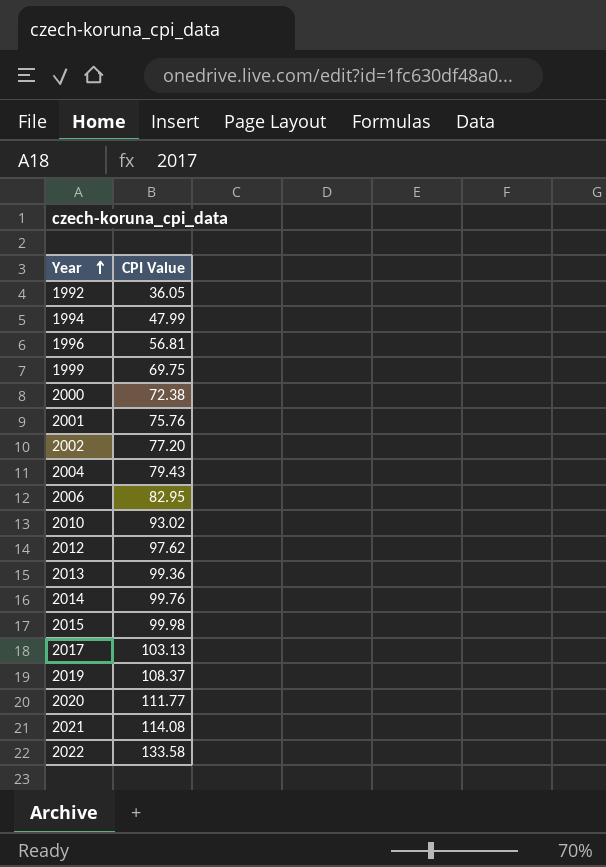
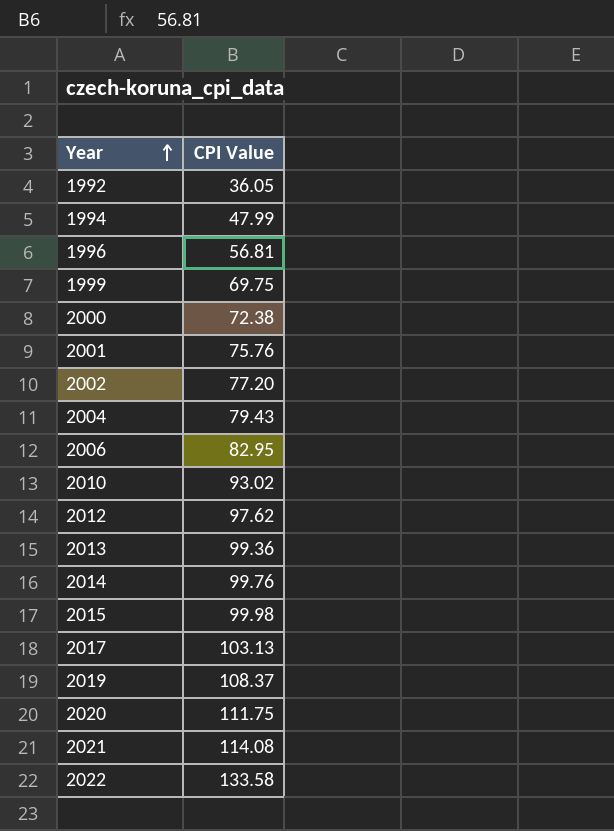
2020 | CPI Value: 111.77 -> 111.75

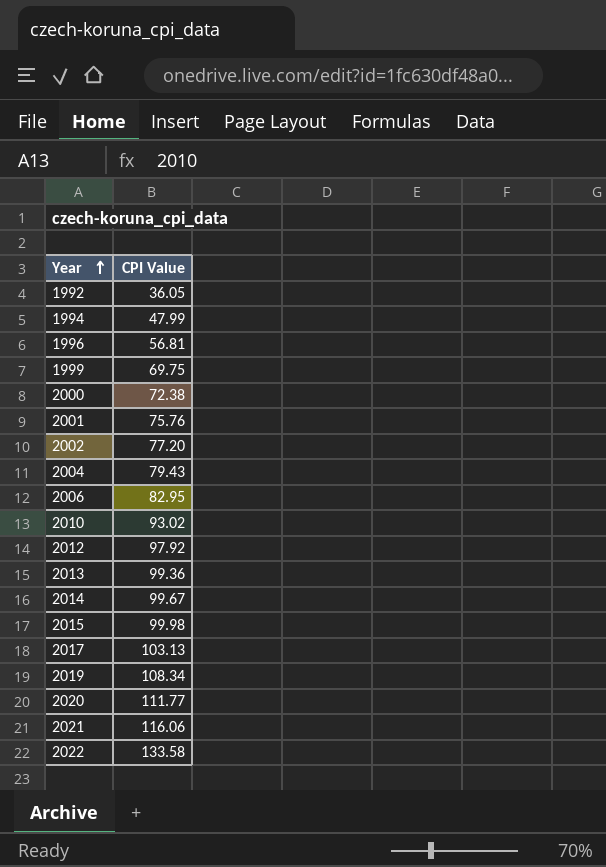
2012 | CPI Value: 97.62 -> 97.92
2014 | CPI Value: 99.76 -> 99.67
2019 | CPI Value: 108.37 -> 108.34
2020 | CPI Value: 111.75 -> 111.77
2021 | CPI Value: 114.08 -> 116.06

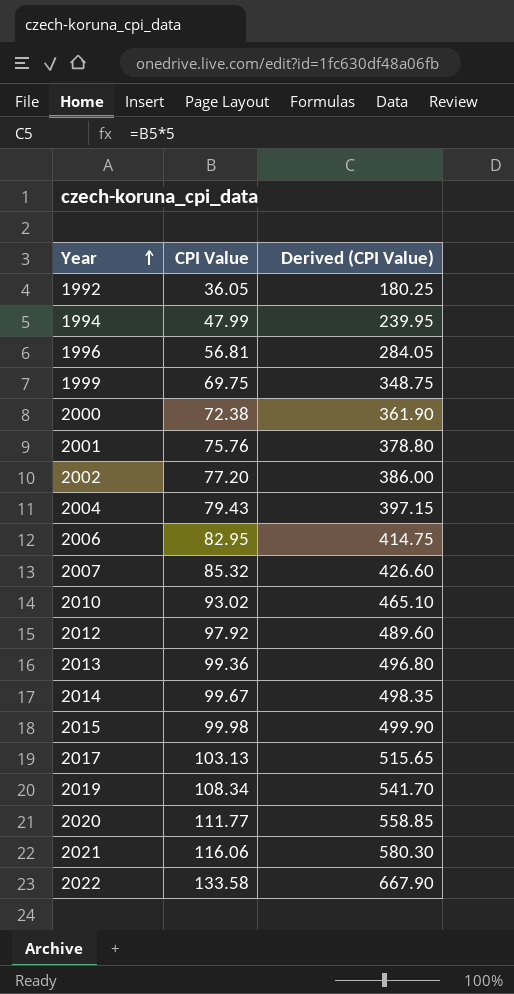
column Derived (CPI Value) | formula: none -> [CPI Value] * 5
row 2007: none -> 85.32 | 426.60

